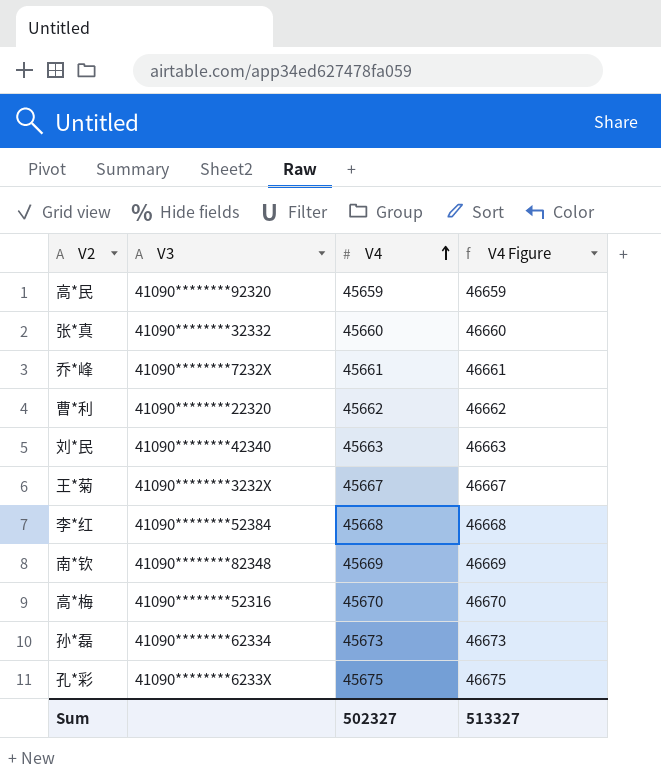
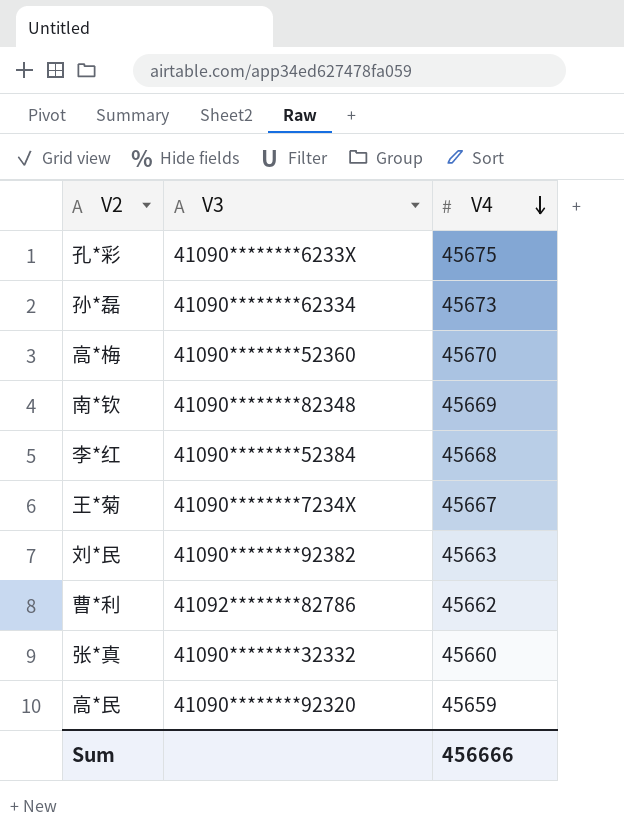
row order: V4 ascending -> V4 descending
column V4 Figure | formula: [V4] + 1000 -> none
row 乔*峰: 41090********7232X | 45661 | 46661 -> none
高*梅 | V3: 41090********52316 -> 41090********52360
王*菊 | V3: 41090********3232X -> 41090********7234X
刘*民 | V3: 41090********42340 -> 41090********92382
曹*利 | V3: 41090********22320 -> 41092********82786
Sum | V4: 502327 -> 456666

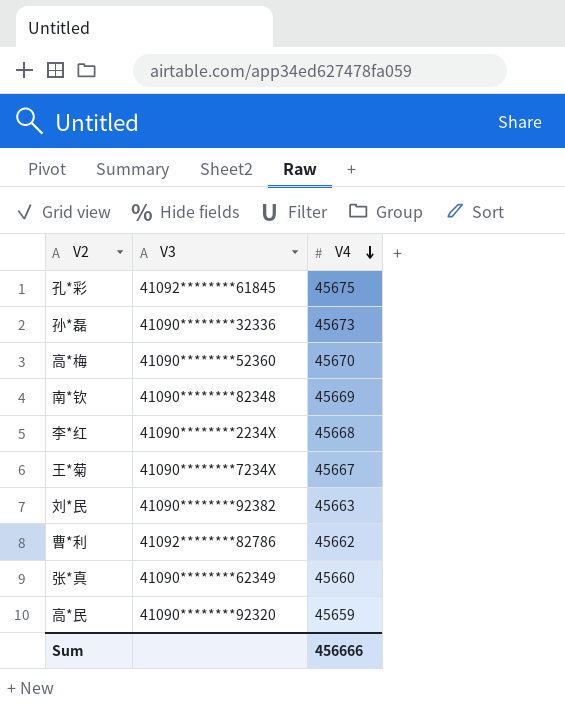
孔*彩 | V3: 41090********6233X -> 41092********61845
孙*磊 | V3: 41090********62334 -> 41090********32336
李*红 | V3: 41090********52384 -> 41090********2234X
张*真 | V3: 41090********32332 -> 41090********62349

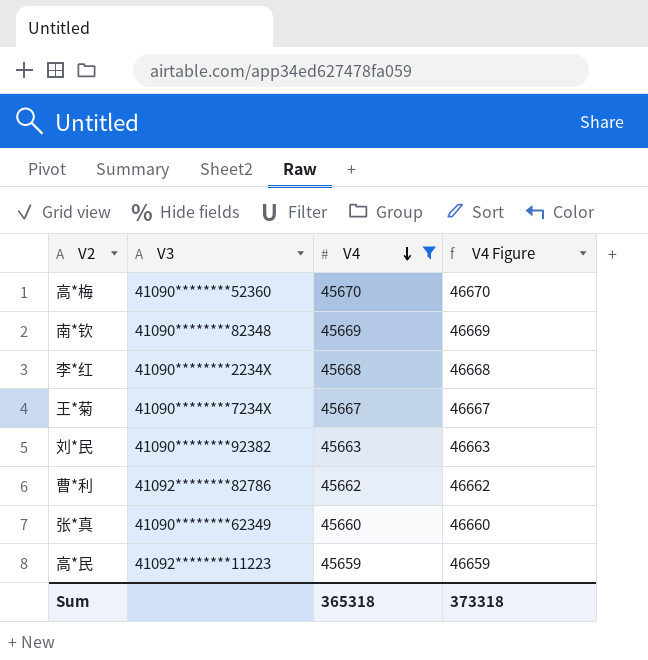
filter: none -> V4 <= 45670
column V4 Figure | formula: none -> [V4] + 1000
高*民 | V3: 41090********92320 -> 41092********11223
Sum | V4: 456666 -> 365318

